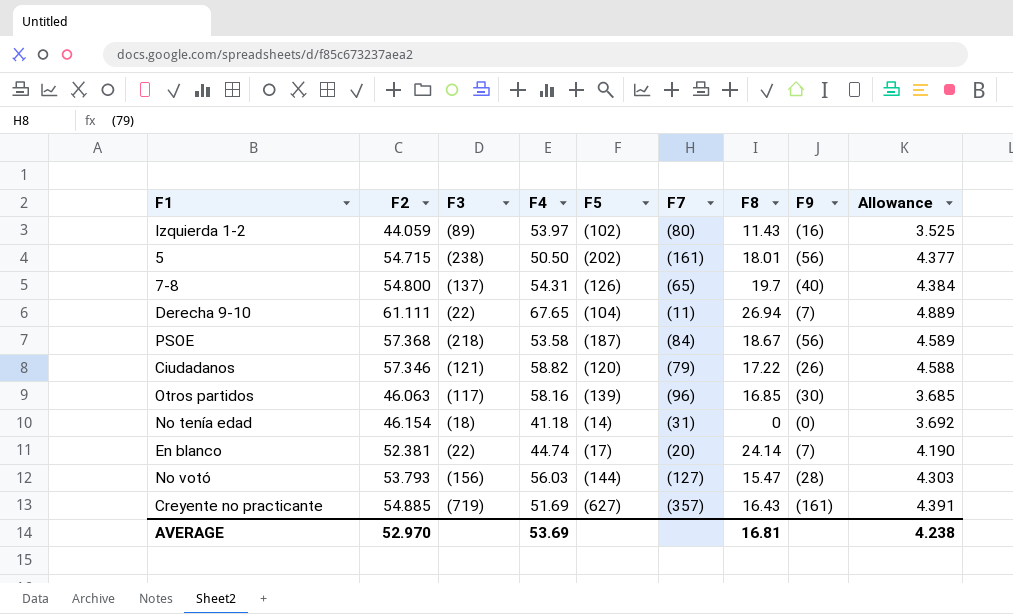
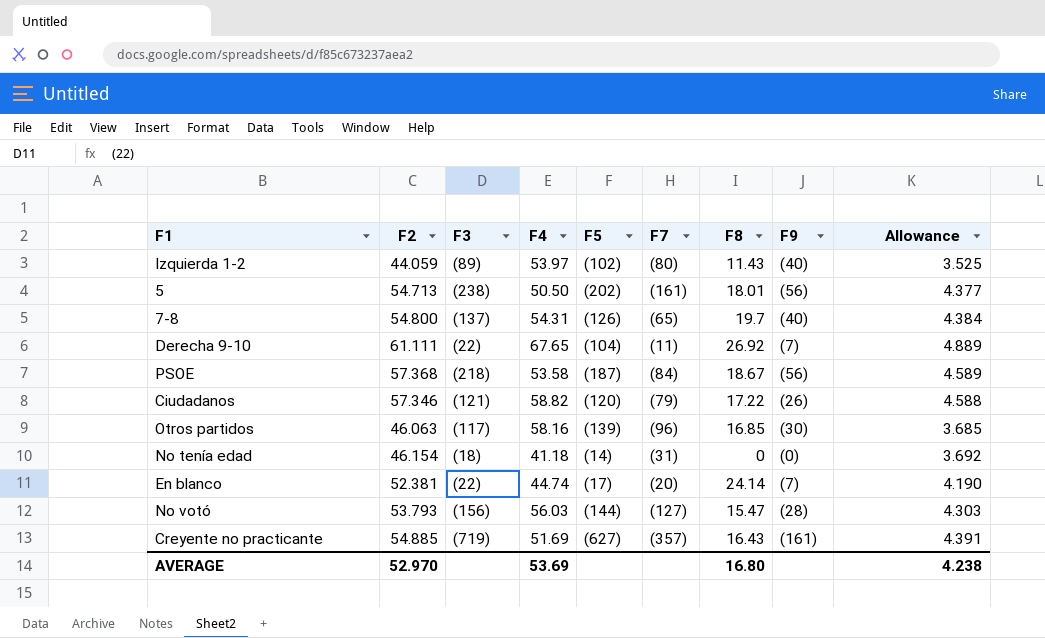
Izquierda 1-2 | F9: (16) -> (40)
5 | F2: 54.715 -> 54.713
Derecha 9-10 | F8: 26.94 -> 26.92
AVERAGE | F8: 16.81 -> 16.80

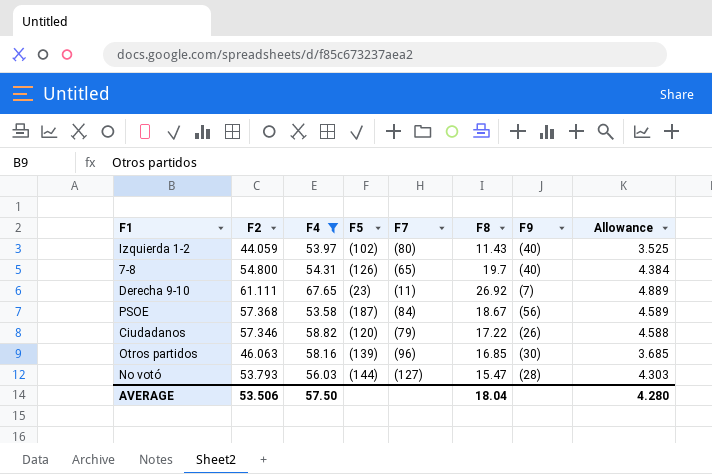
filter: none -> F4 >= 53.58
column F3 | position: 3 -> none
Derecha 9-10 | F5: (104) -> (23)
AVERAGE | F2: 52.970 -> 53.506
AVERAGE | F4: 53.69 -> 57.50
AVERAGE | F8: 16.80 -> 18.04
AVERAGE | Allowance: 4.238 -> 4.280

